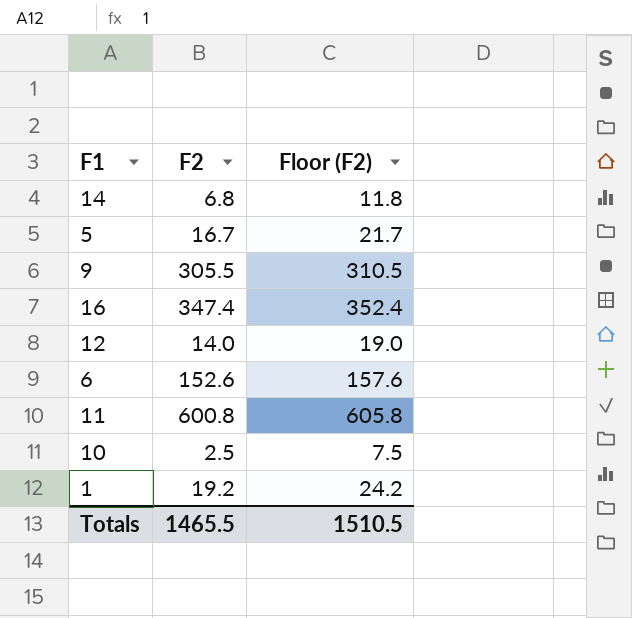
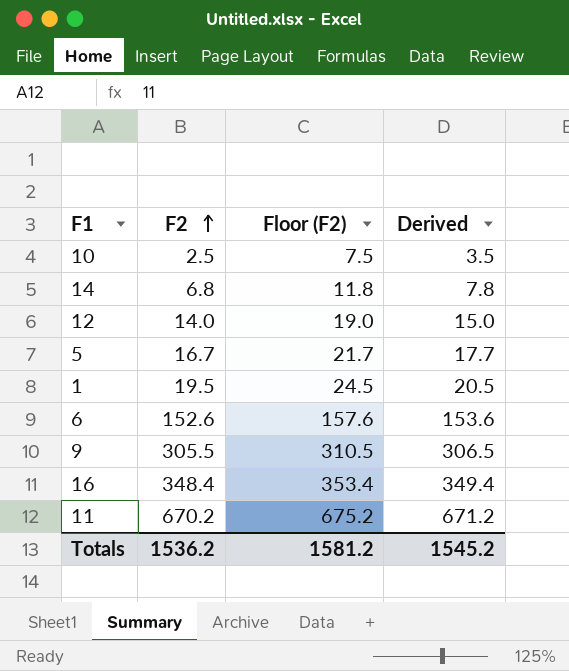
row order: none -> F2 ascending
column Derived | formula: none -> [F2] + 1
1 | F2: 19.2 -> 19.5
1 | Floor (F2): 24.2 -> 24.5
16 | F2: 347.4 -> 348.4
16 | Floor (F2): 352.4 -> 353.4
11 | F2: 600.8 -> 670.2
11 | Floor (F2): 605.8 -> 675.2
Totals | F2: 1465.5 -> 1536.2
Totals | Floor (F2): 1510.5 -> 1581.2

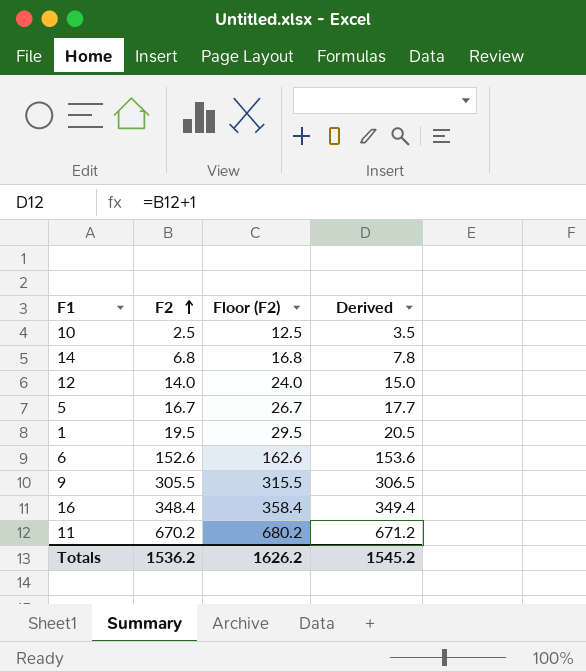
column Floor (F2) | formula: [F2] + 5 -> [F2] + 10
Totals | Floor (F2): 1581.2 -> 1626.2

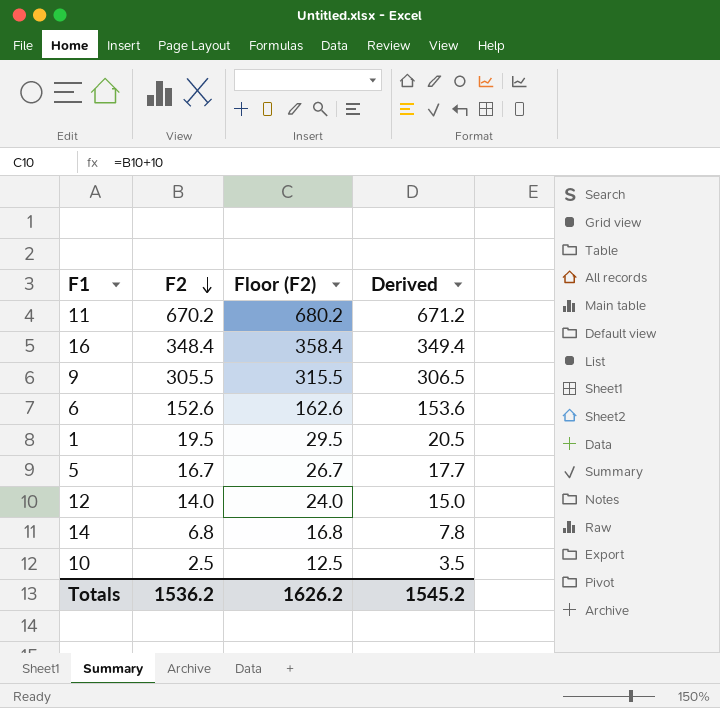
row order: F2 ascending -> F2 descending

